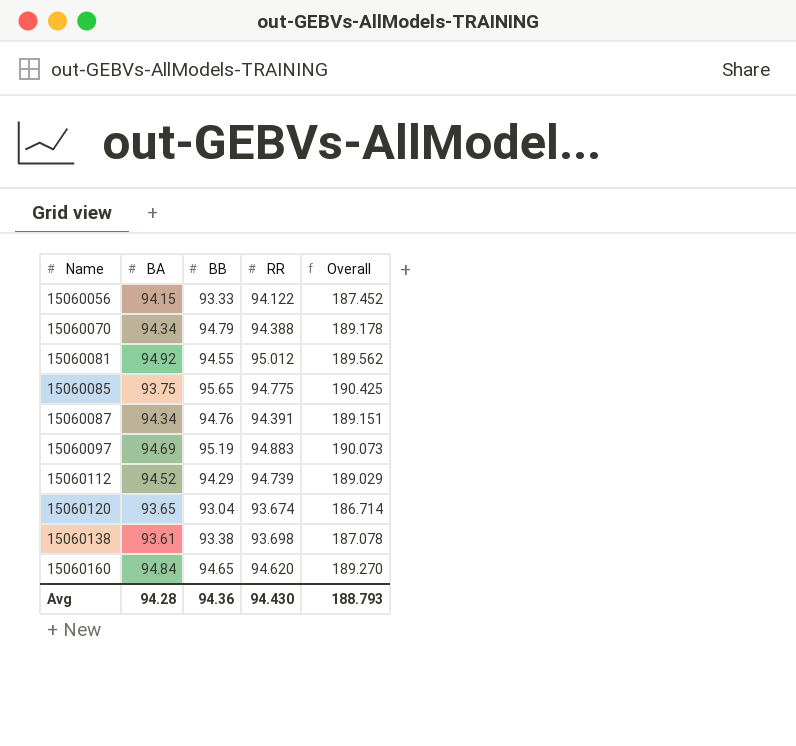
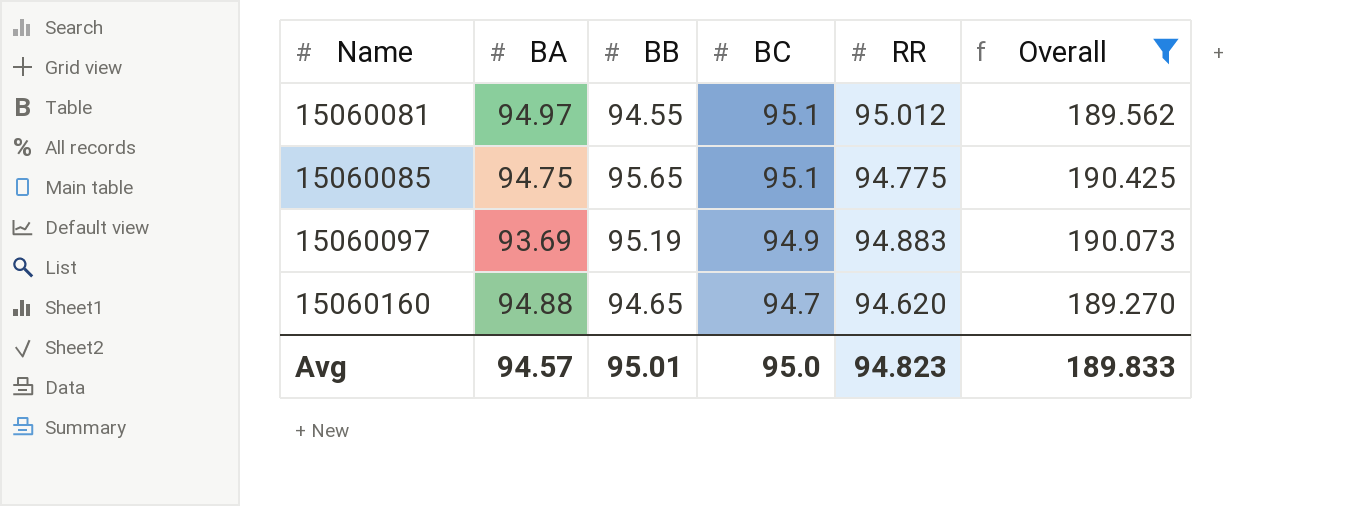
filter: none -> Overall >= 189.270
column BC | position: none -> 4
15060081 | BA: 94.92 -> 94.97
15060085 | BA: 93.75 -> 94.75
15060097 | BA: 94.69 -> 93.69
15060160 | BA: 94.84 -> 94.88
Avg | BA: 94.28 -> 94.57
Avg | BB: 94.36 -> 95.01
Avg | RR: 94.430 -> 94.823
Avg | Overall: 188.793 -> 189.833

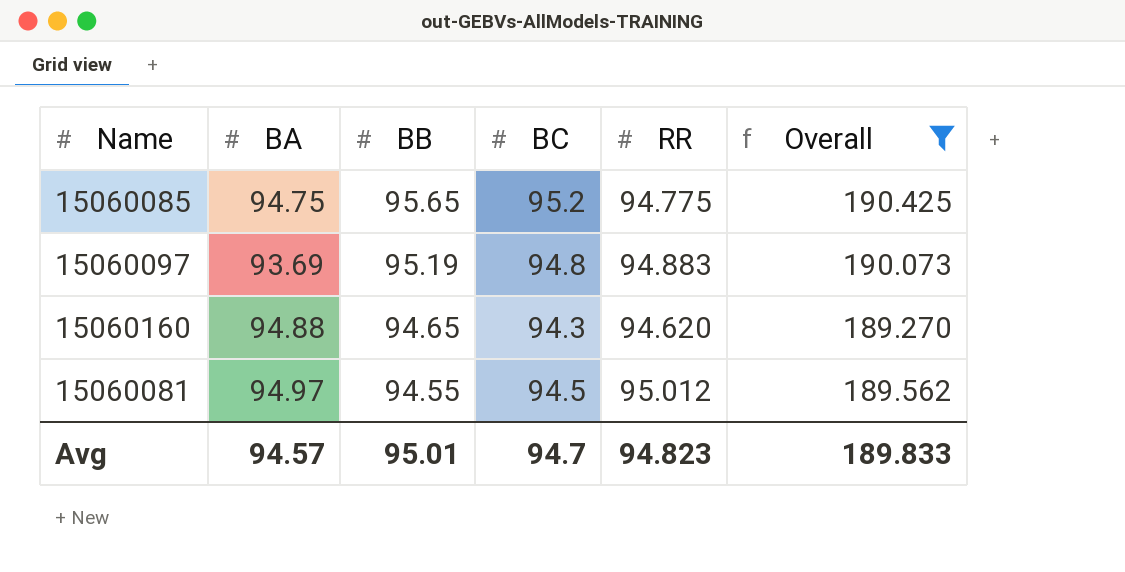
row order: Name ascending -> BB descending
15060085 | BC: 95.1 -> 95.2
15060097 | BC: 94.9 -> 94.8
15060160 | BC: 94.7 -> 94.3
15060081 | BC: 95.1 -> 94.5
Avg | BC: 95.0 -> 94.7

